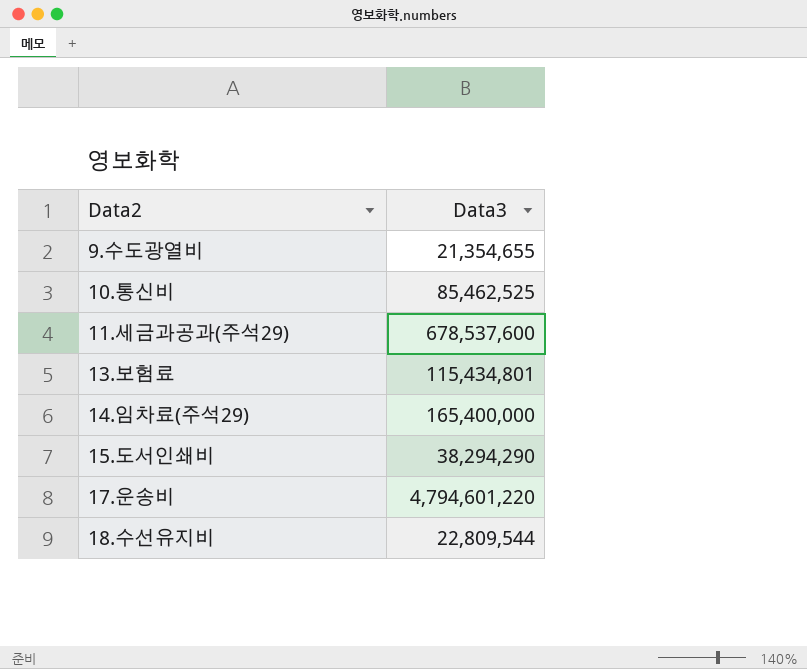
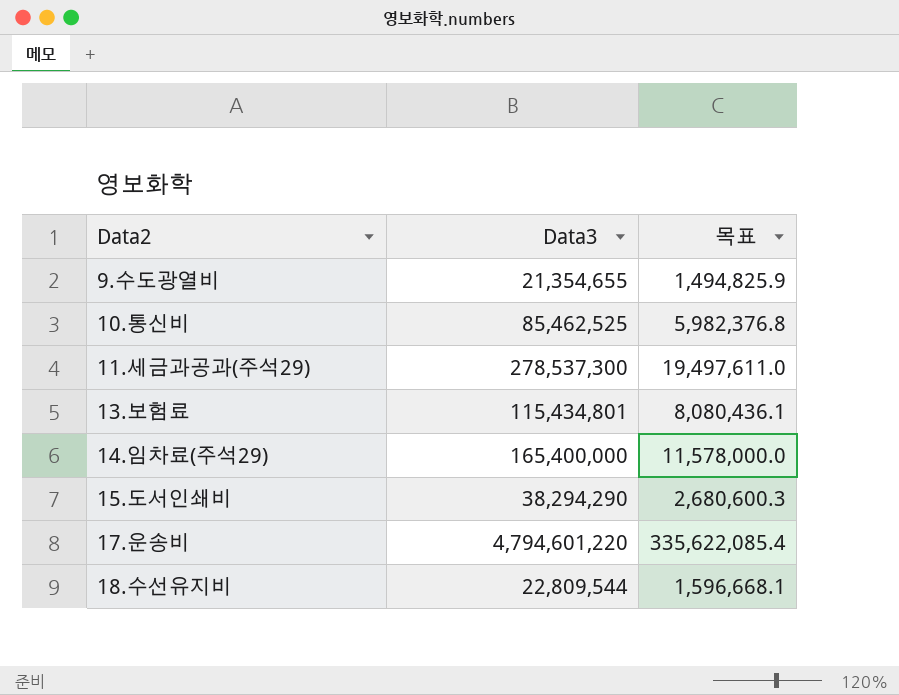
column 목표 | formula: none -> [Data3] * 0.07
11.세금과공과(주석29) | Data3: 678,537,600 -> 278,537,300

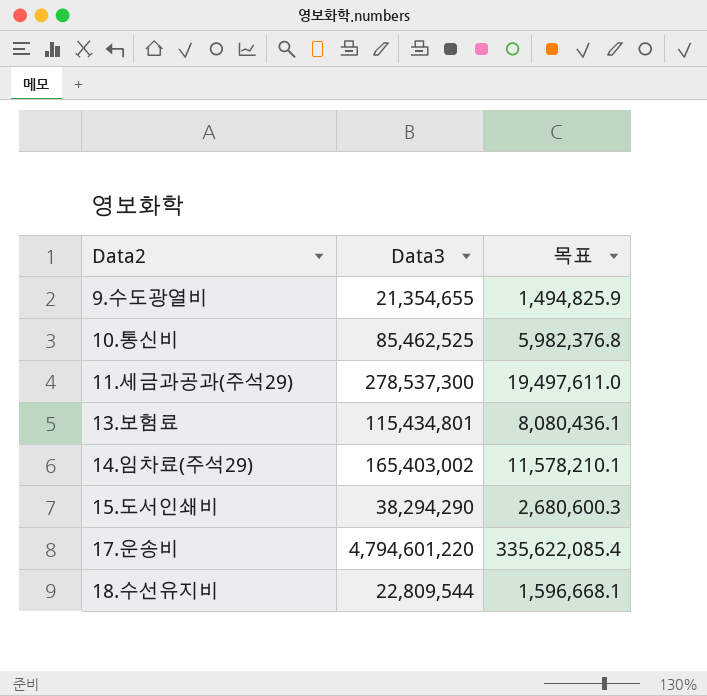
14.임차료(주석29) | Data3: 165,400,000 -> 165,403,002
14.임차료(주석29) | 목표: 11,578,000.0 -> 11,578,210.1

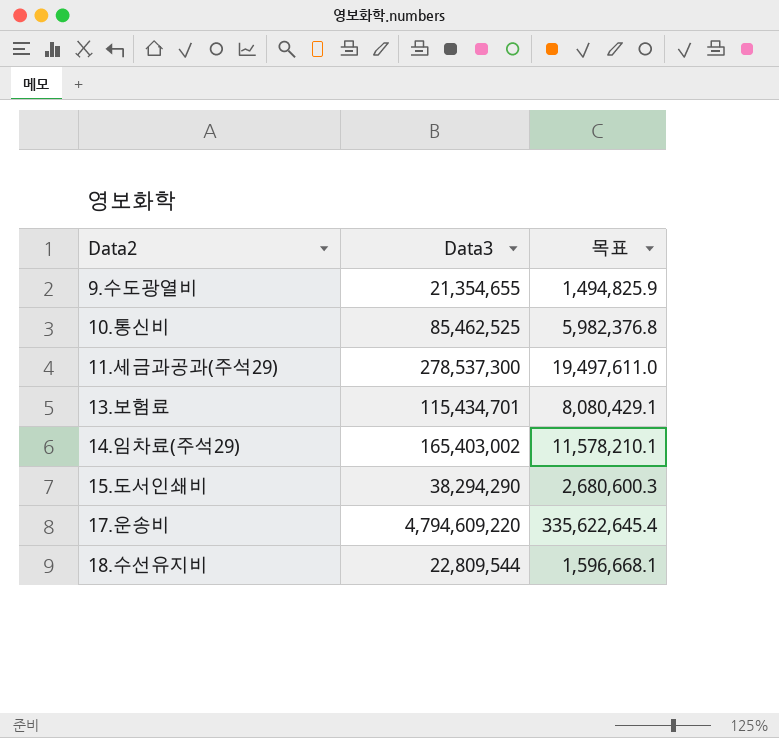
13.보험료 | Data3: 115,434,801 -> 115,434,701
13.보험료 | 목표: 8,080,436.1 -> 8,080,429.1
17.운송비 | Data3: 4,794,601,220 -> 4,794,609,220
17.운송비 | 목표: 335,622,085.4 -> 335,622,645.4

